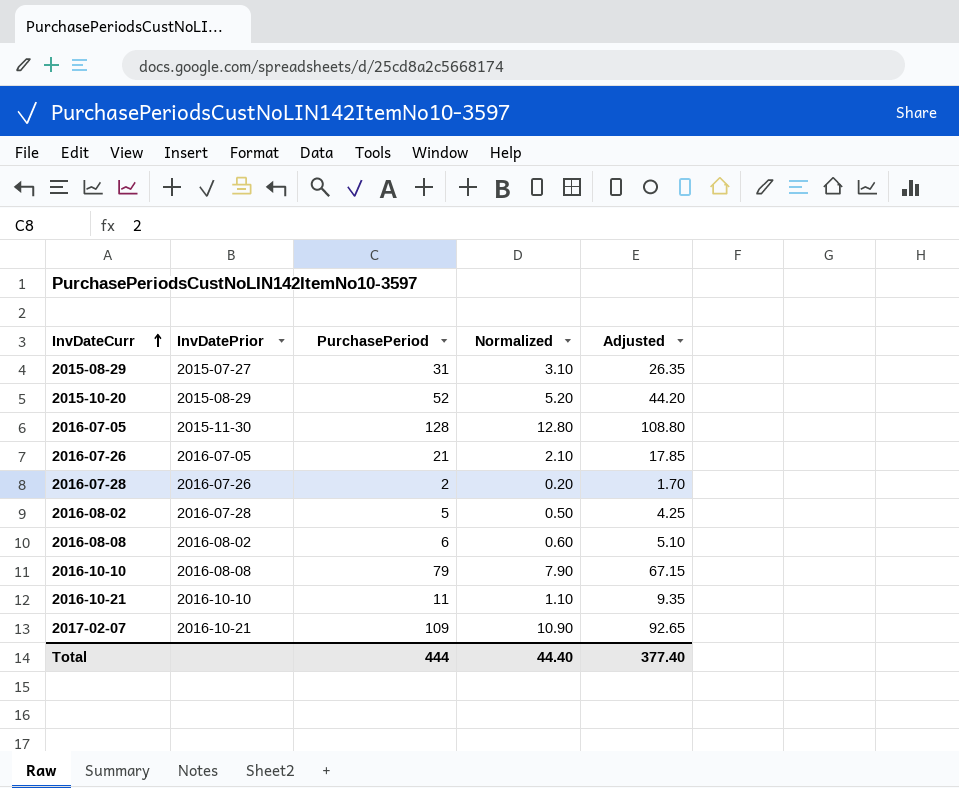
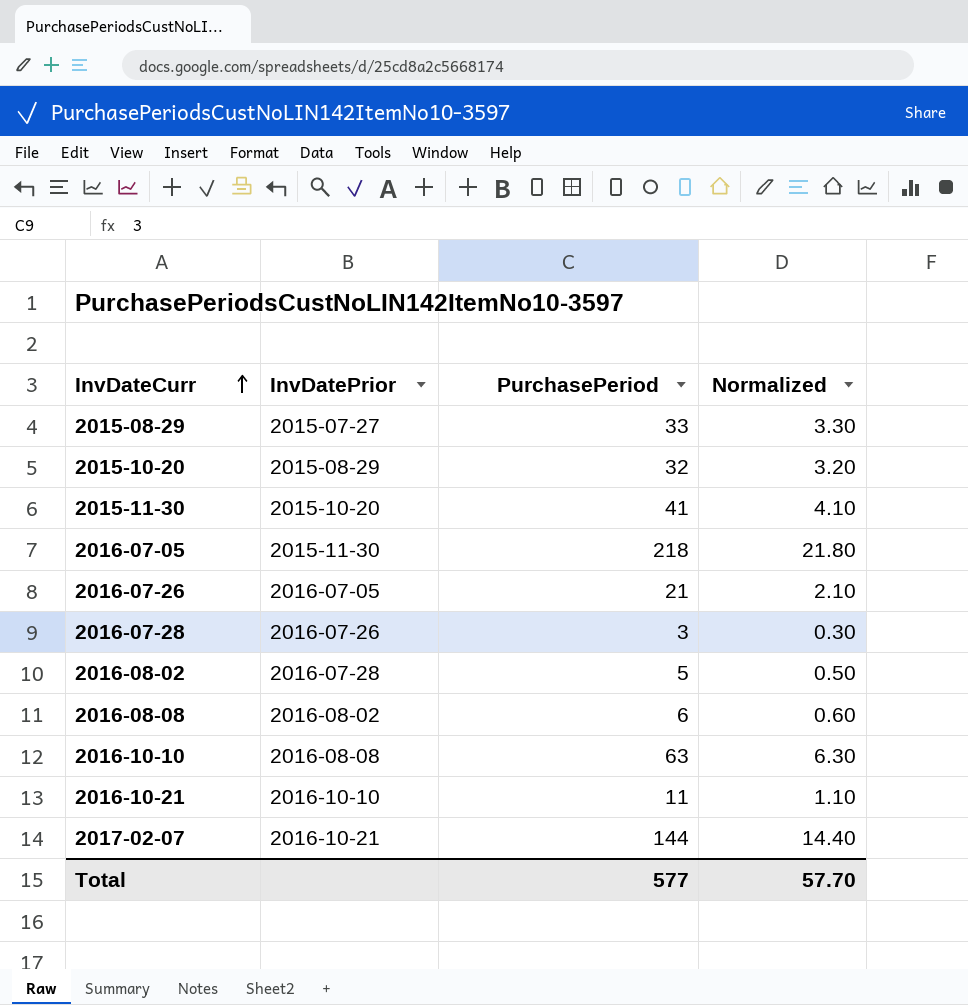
column Adjusted | formula: [PurchasePeriod] * 0.85 -> none
2015-08-29 | PurchasePeriod: 31 -> 33
2015-08-29 | Normalized: 3.10 -> 3.30
2015-10-20 | PurchasePeriod: 52 -> 32
2015-10-20 | Normalized: 5.20 -> 3.20
row 2015-11-30: none -> 2015-10-20 | 41 | 4.10
2016-07-05 | PurchasePeriod: 128 -> 218
2016-07-05 | Normalized: 12.80 -> 21.80
2016-07-28 | PurchasePeriod: 2 -> 3
2016-07-28 | Normalized: 0.20 -> 0.30
2016-10-10 | PurchasePeriod: 79 -> 63
2016-10-10 | Normalized: 7.90 -> 6.30
2017-02-07 | PurchasePeriod: 109 -> 144
2017-02-07 | Normalized: 10.90 -> 14.40
Total | PurchasePeriod: 444 -> 577
Total | Normalized: 44.40 -> 57.70

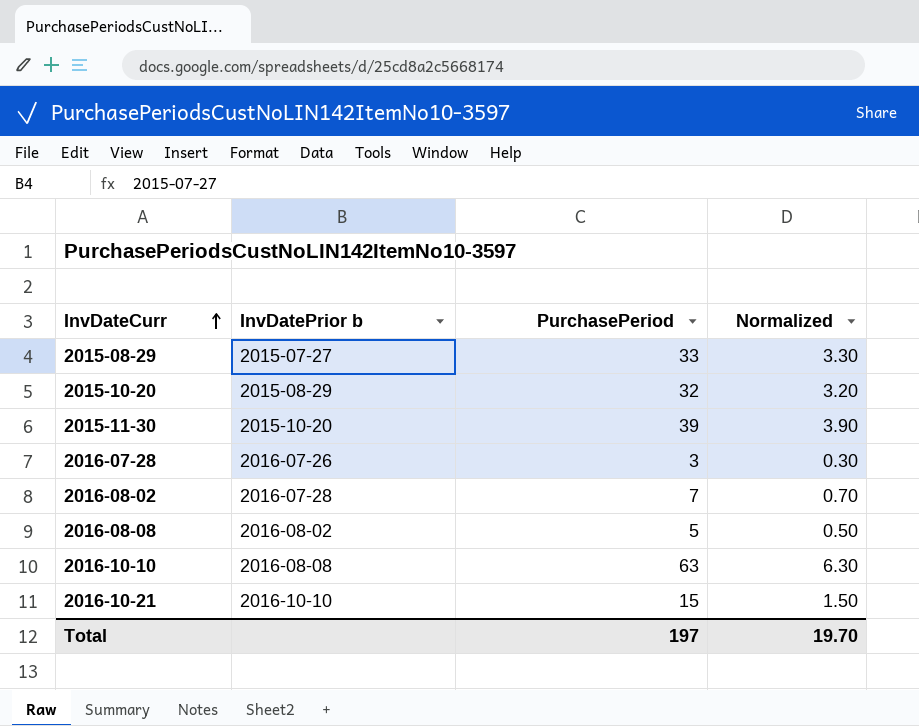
column name: InvDatePrior -> InvDatePrior b
row 2016-07-05: 2015-11-30 | 218 | 21.80 -> none
row 2016-07-26: 2016-07-05 | 21 | 2.10 -> none
row 2017-02-07: 2016-10-21 | 144 | 14.40 -> none
2015-11-30 | PurchasePeriod: 41 -> 39
2015-11-30 | Normalized: 4.10 -> 3.90
2016-08-02 | PurchasePeriod: 5 -> 7
2016-08-02 | Normalized: 0.50 -> 0.70
2016-08-08 | PurchasePeriod: 6 -> 5
2016-08-08 | Normalized: 0.60 -> 0.50
2016-10-21 | PurchasePeriod: 11 -> 15
2016-10-21 | Normalized: 1.10 -> 1.50
Total | PurchasePeriod: 577 -> 197
Total | Normalized: 57.70 -> 19.70

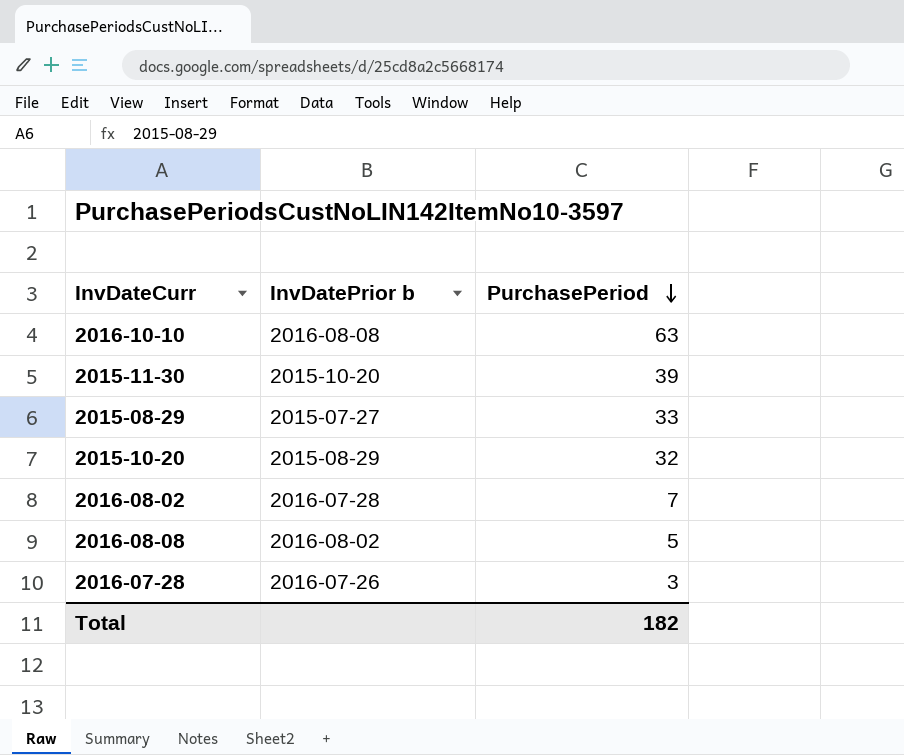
row order: InvDateCurr ascending -> PurchasePeriod descending
column Normalized | formula: [PurchasePeriod] * 0.1 -> none
row 2016-10-21: 2016-10-10 | 15 | 1.50 -> none
Total | PurchasePeriod: 197 -> 182

